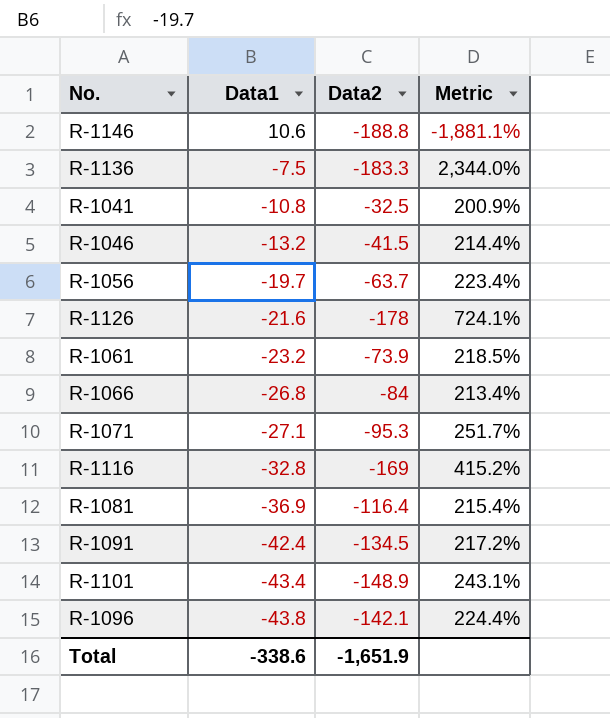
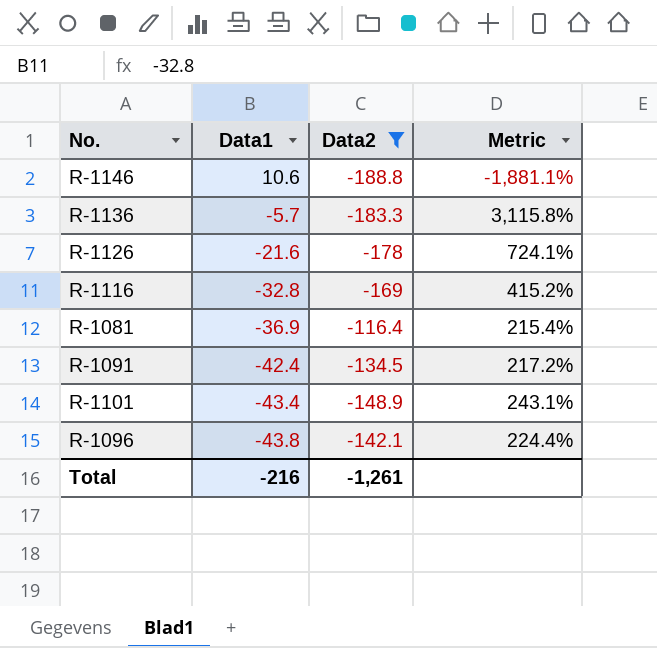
filter: none -> Data2 <= -116.4
R-1136 | Data1: -7.5 -> -5.7
R-1136 | Metric: 2,344.0% -> 3,115.8%
Total | Data1: -338.6 -> -216
Total | Data2: -1,651.9 -> -1,261

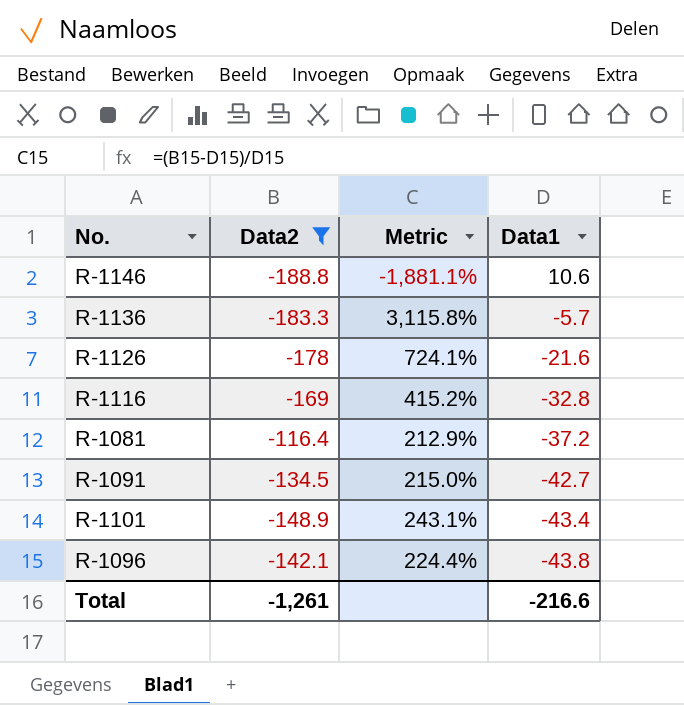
column Data1 | position: 2 -> 4
R-1081 | Metric: 215.4% -> 212.9%
R-1081 | Data1: -36.9 -> -37.2
R-1091 | Metric: 217.2% -> 215.0%
R-1091 | Data1: -42.4 -> -42.7
Total | Data1: -216 -> -216.6

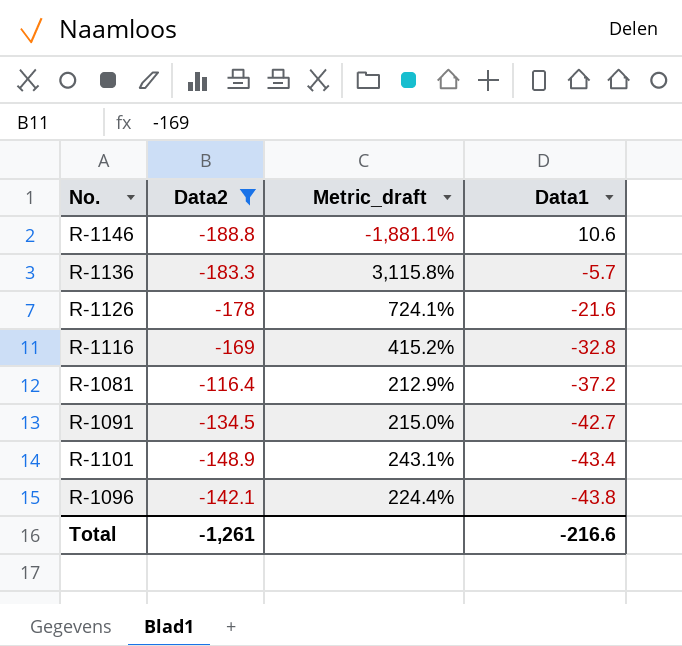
column name: Metric -> Metric_draft

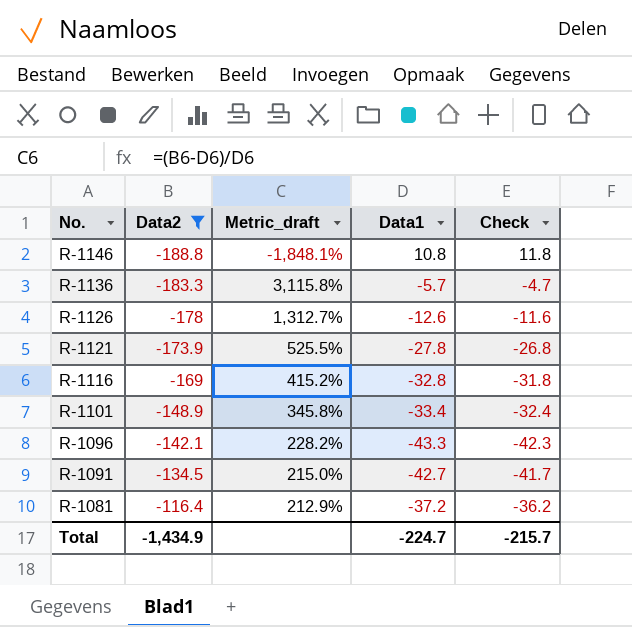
row order: Data1 descending -> No. descending
column Check | formula: none -> [Data1] + 1
R-1146 | Metric_draft: -1,881.1% -> -1,848.1%
R-1146 | Data1: 10.6 -> 10.8
R-1126 | Metric_draft: 724.1% -> 1,312.7%
R-1126 | Data1: -21.6 -> -12.6
row R-1121: none -> -173.9 | 525.5% | -27.8 | -26.8
R-1101 | Metric_draft: 243.1% -> 345.8%
R-1101 | Data1: -43.4 -> -33.4
R-1096 | Metric_draft: 224.4% -> 228.2%
R-1096 | Data1: -43.8 -> -43.3
Total | Data2: -1,261 -> -1,434.9
Total | Data1: -216.6 -> -224.7

